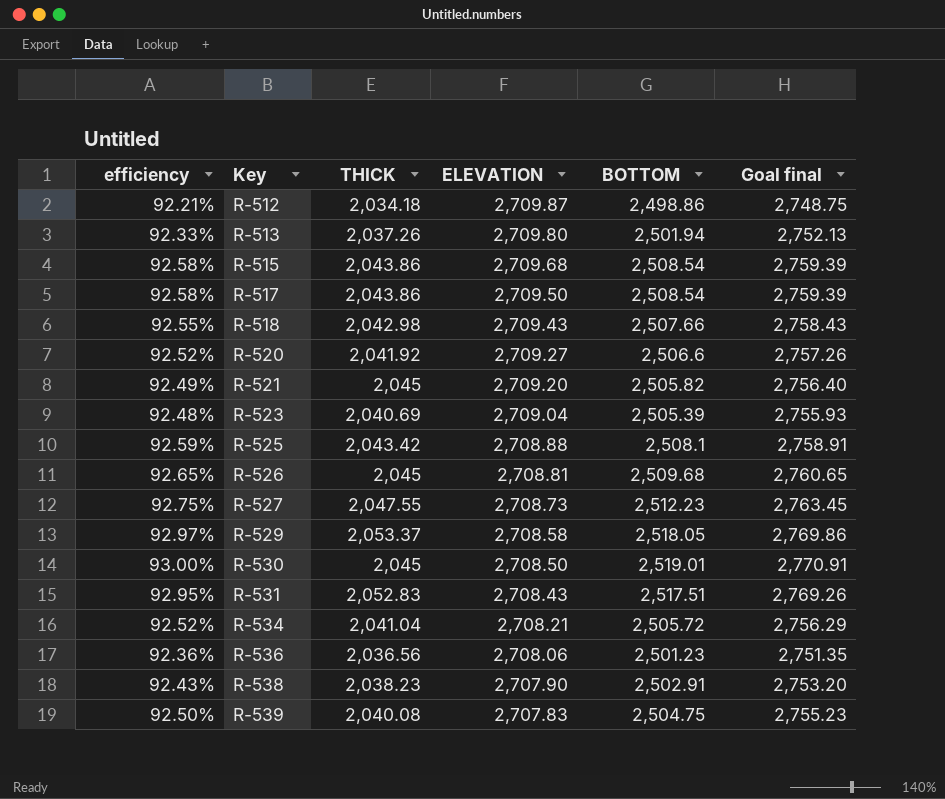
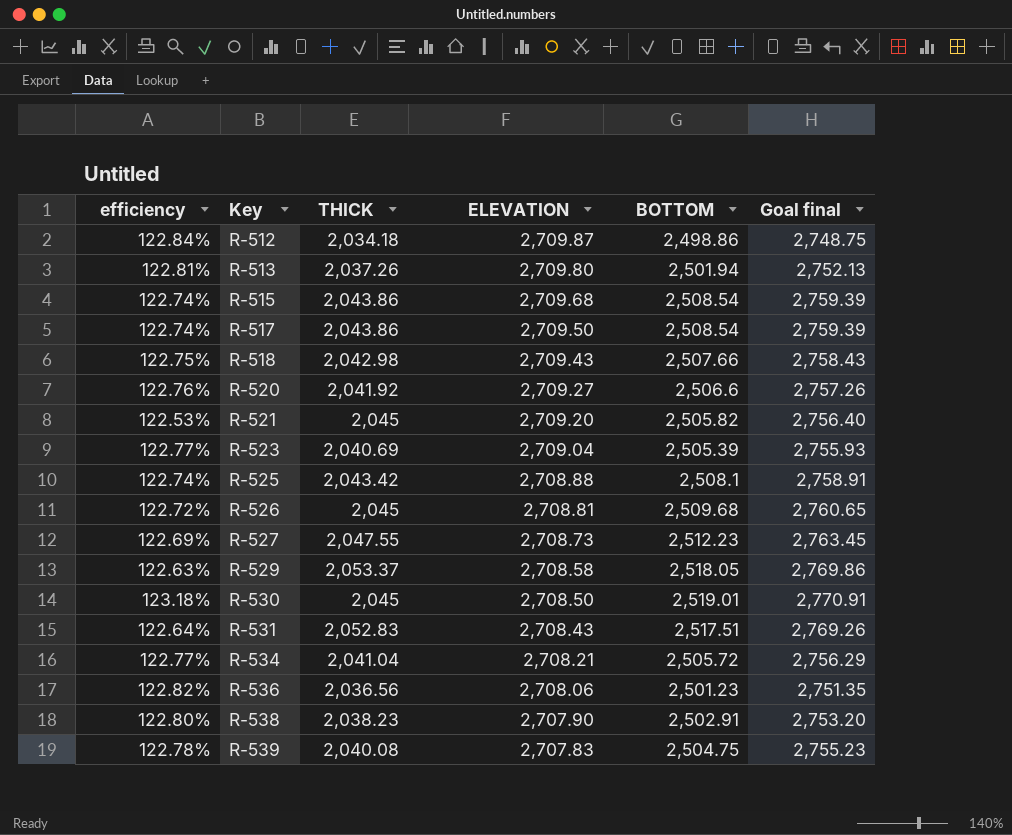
column efficiency | formula: [BOTTOM] / [ELEVATION] -> [BOTTOM] / [THICK]

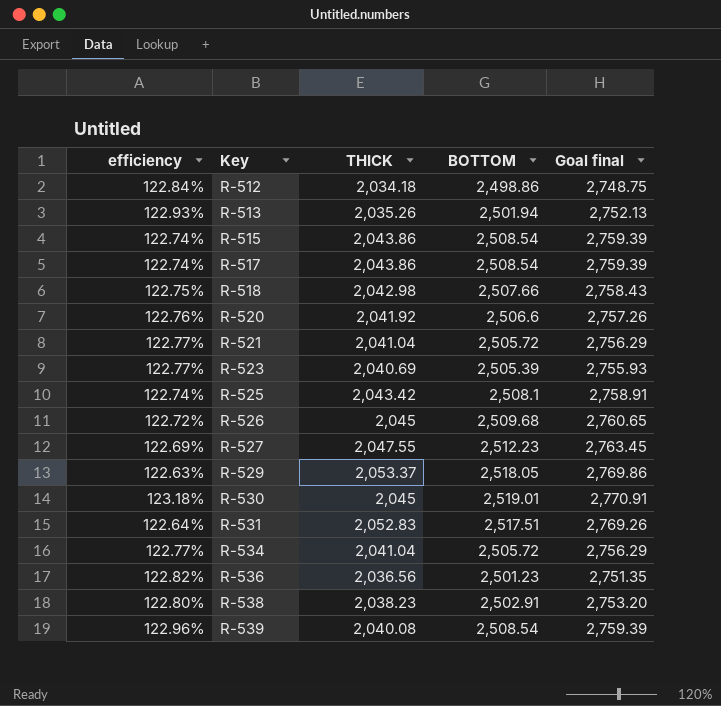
column ELEVATION | position: 4 -> none
R-513 | efficiency: 122.81% -> 122.93%
R-513 | THICK: 2,037.26 -> 2,035.26
R-521 | efficiency: 122.53% -> 122.77%
R-521 | THICK: 2,045 -> 2,041.04
R-521 | BOTTOM: 2,505.82 -> 2,505.72
R-521 | Goal final: 2,756.40 -> 2,756.29
R-539 | efficiency: 122.78% -> 122.96%
R-539 | BOTTOM: 2,504.75 -> 2,508.54
R-539 | Goal final: 2,755.23 -> 2,759.39

